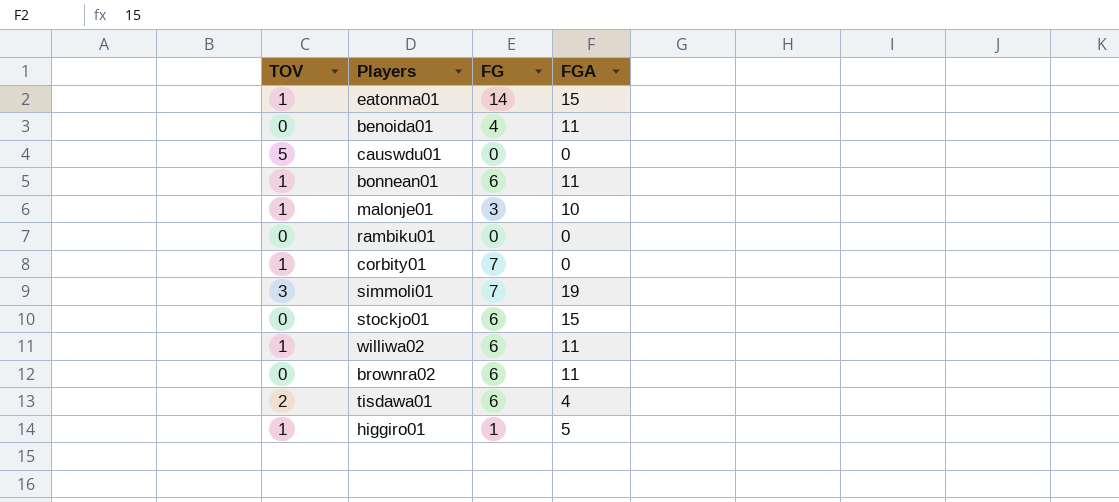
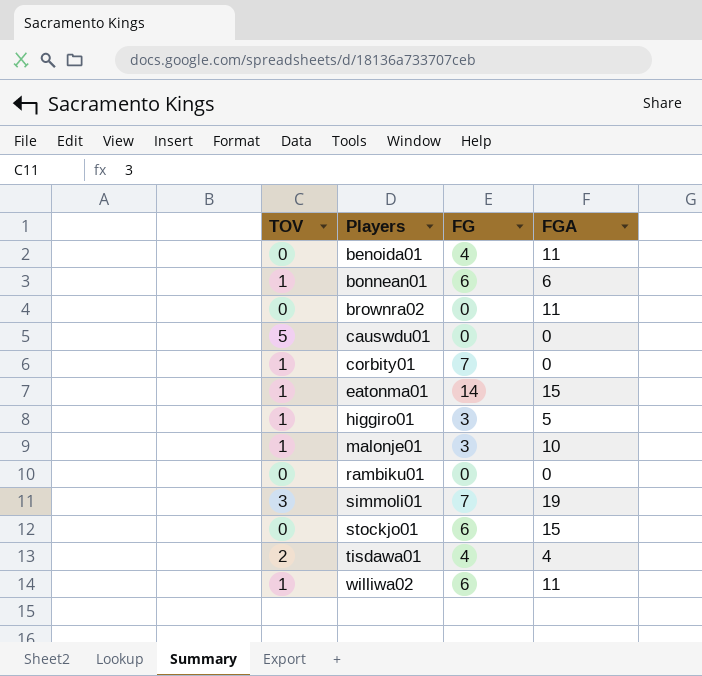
row order: none -> Players ascending
bonnean01 | FGA: 11 -> 6
brownra02 | FG: 6 -> 0
higgiro01 | FG: 1 -> 3
tisdawa01 | FG: 6 -> 4

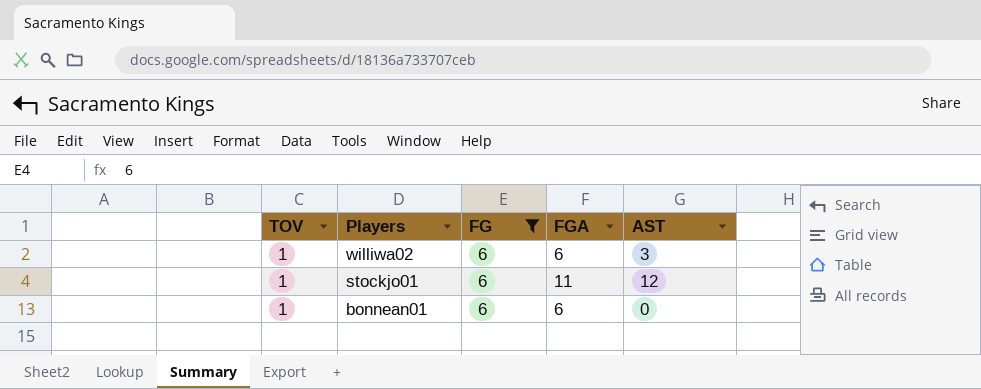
filter: none -> FG = 6
row order: Players ascending -> Players descending
column AST | position: none -> 5
williwa02 | FGA: 11 -> 6
stockjo01 | TOV: 0 -> 1
stockjo01 | FGA: 15 -> 11

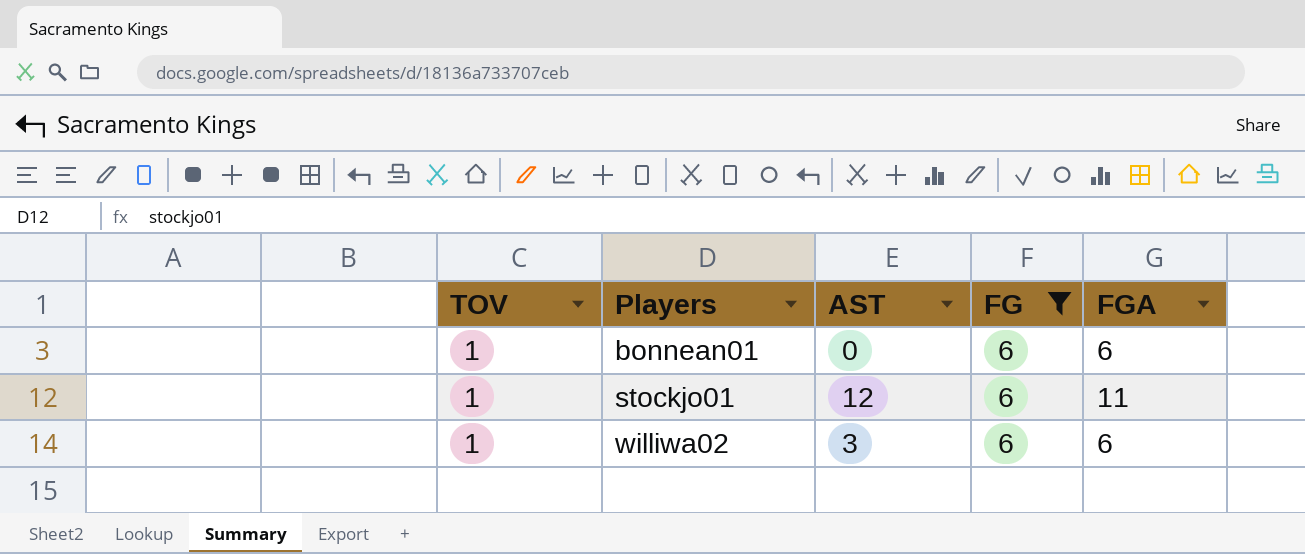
row order: Players descending -> Players ascending
column AST | position: 5 -> 3

